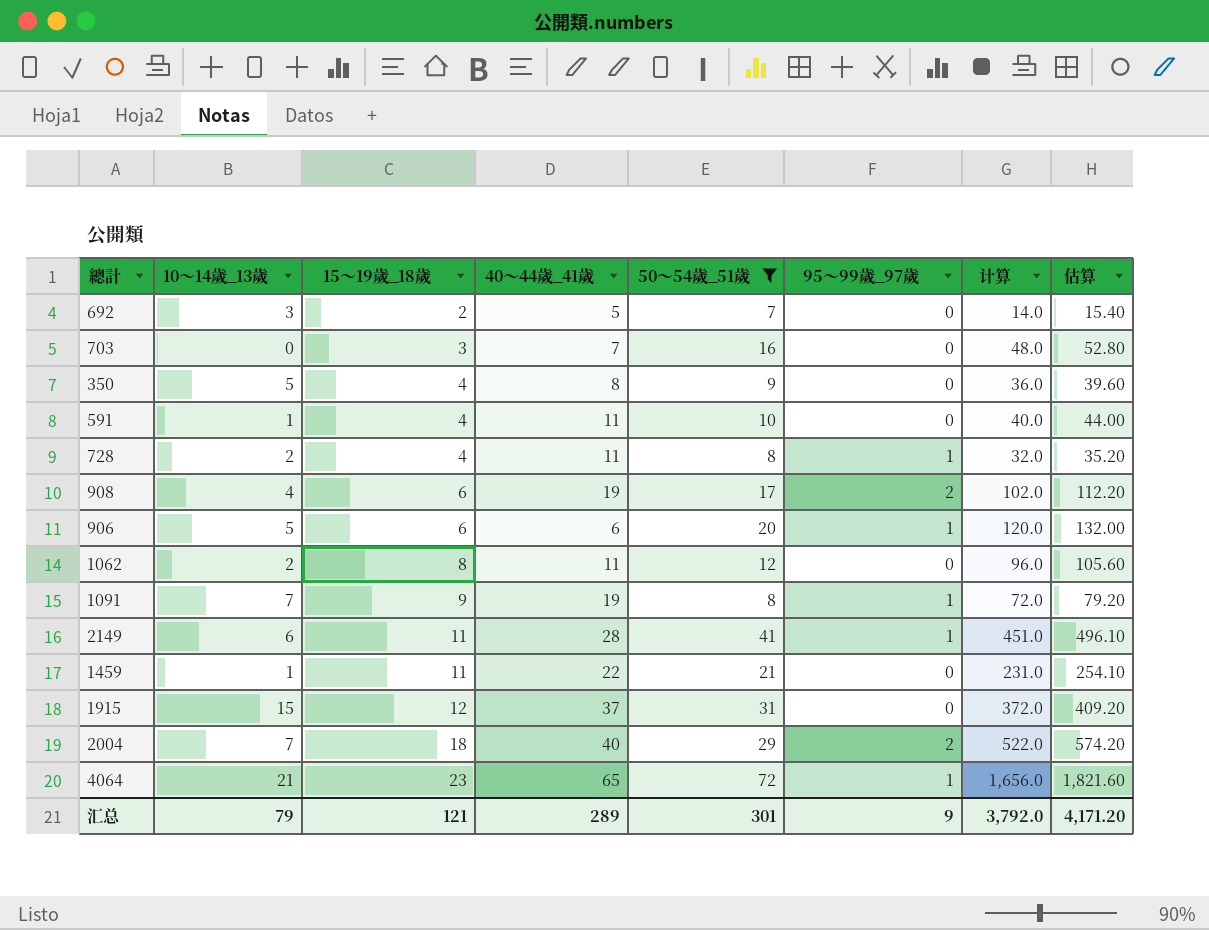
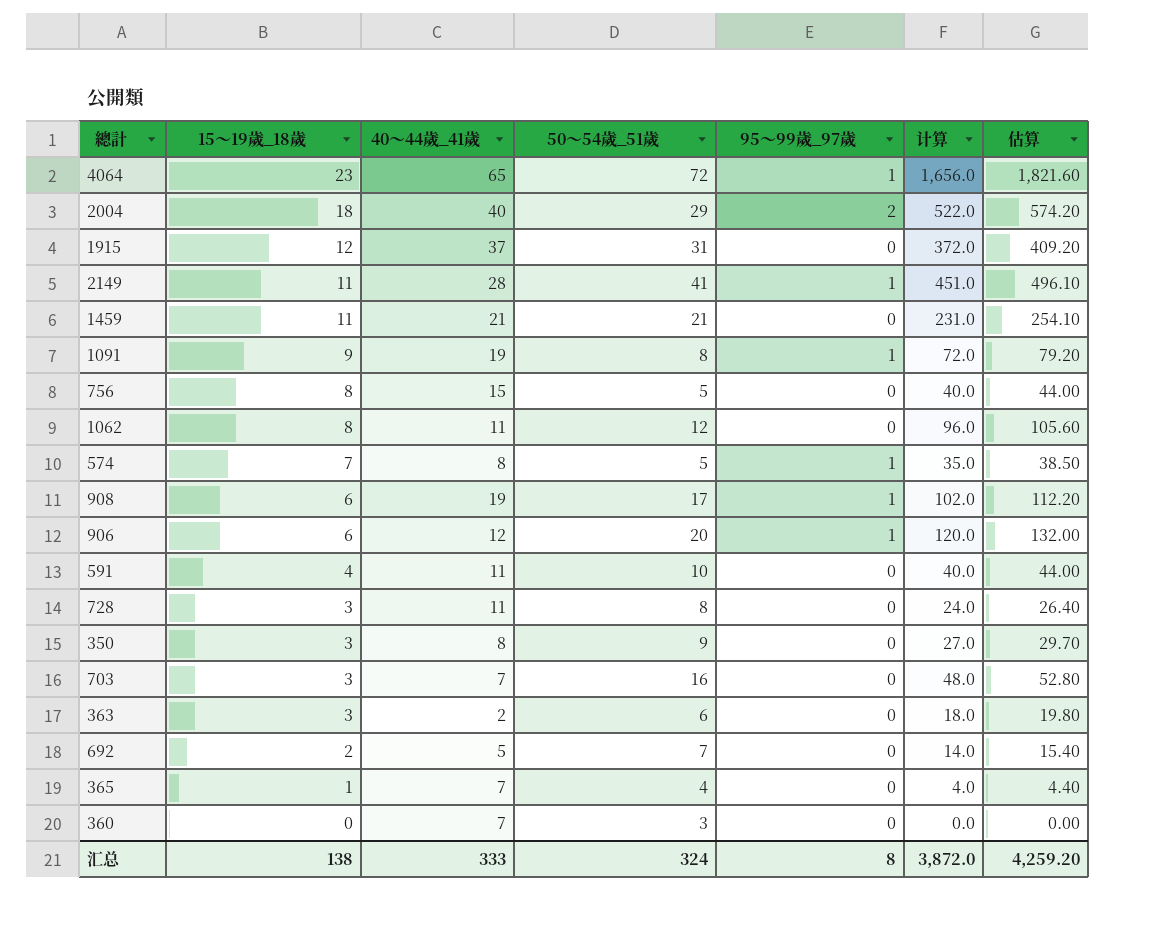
filter: 50～54歲_51歲 >= 7 -> none
row order: 15～19歲_18歲 ascending -> 15～19歲_18歲 descending
column 10～14歲_13歲 | position: 2 -> none
1459 | 40～44歲_41歲: 22 -> 21
908 | 95～99歲_97歲: 2 -> 1
906 | 40～44歲_41歲: 6 -> 12
728 | 15～19歲_18歲: 4 -> 3
728 | 95～99歲_97歲: 1 -> 0
728 | 计算: 32.0 -> 24.0
728 | 估算: 35.20 -> 26.40
350 | 15～19歲_18歲: 4 -> 3
350 | 计算: 36.0 -> 27.0
350 | 估算: 39.60 -> 29.70
汇总 | 15～19歲_18歲: 121 -> 138
汇总 | 40～44歲_41歲: 289 -> 333
汇总 | 50～54歲_51歲: 301 -> 324
汇总 | 95～99歲_97歲: 9 -> 8
汇总 | 计算: 3,792.0 -> 3,872.0
汇总 | 估算: 4,171.20 -> 4,259.20

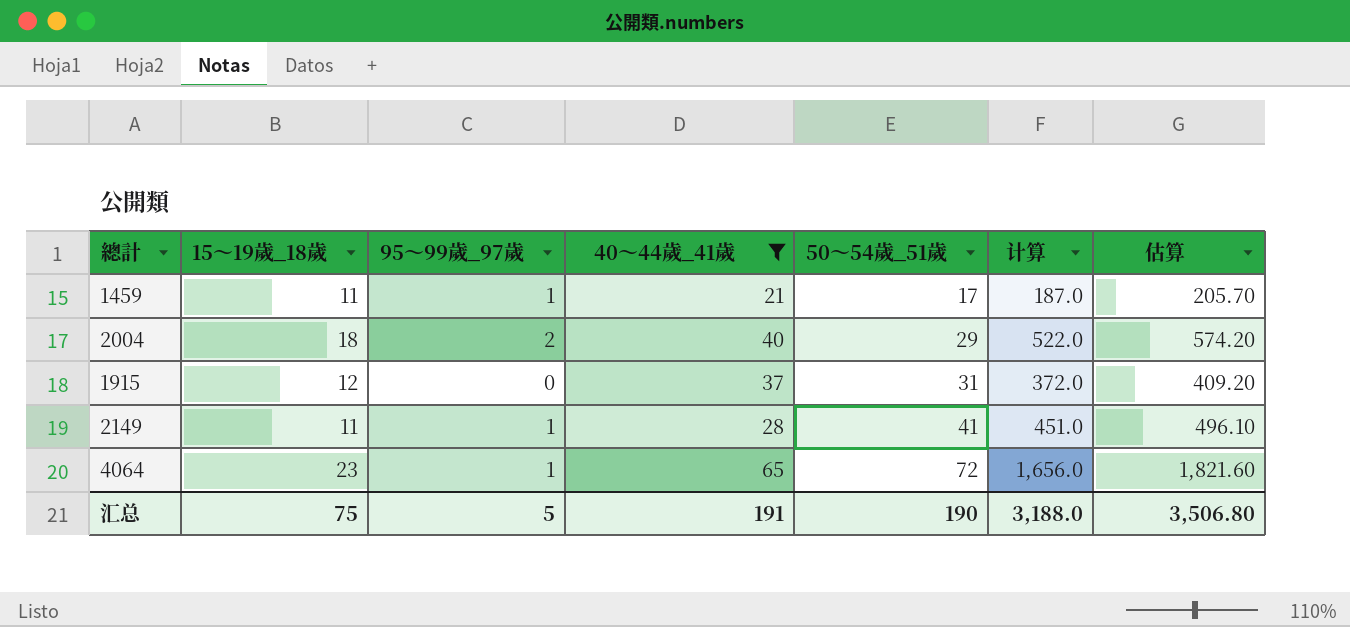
filter: none -> 40～44歲_41歲 >= 21
row order: 15～19歲_18歲 descending -> 50～54歲_51歲 ascending
column 95～99歲_97歲 | position: 5 -> 3
1459 | 95～99歲_97歲: 0 -> 1
1459 | 50～54歲_51歲: 21 -> 17
1459 | 计算: 231.0 -> 187.0
1459 | 估算: 254.10 -> 205.70
汇总 | 15～19歲_18歲: 138 -> 75
汇总 | 95～99歲_97歲: 8 -> 5
汇总 | 40～44歲_41歲: 333 -> 191
汇总 | 50～54歲_51歲: 324 -> 190
汇总 | 计算: 3,872.0 -> 3,188.0
汇总 | 估算: 4,259.20 -> 3,506.80

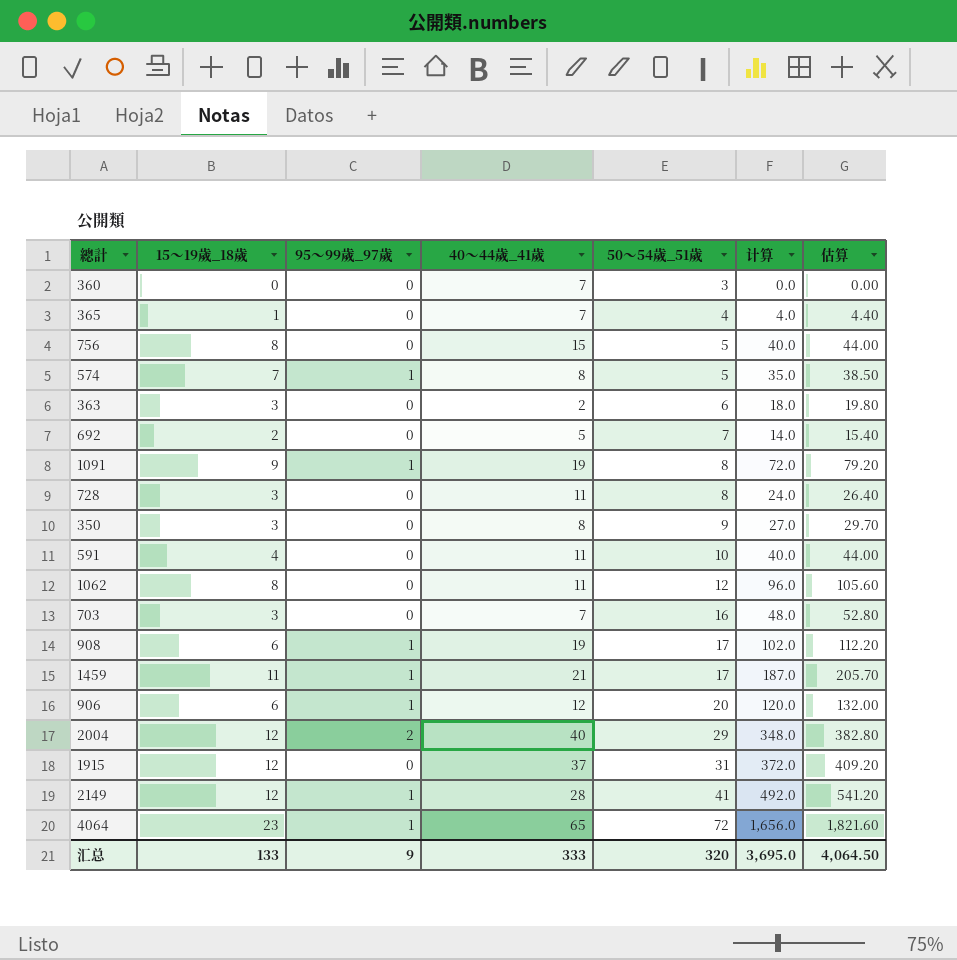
filter: 40～44歲_41歲 >= 21 -> none
2004 | 15～19歲_18歲: 18 -> 12
2004 | 计算: 522.0 -> 348.0
2004 | 估算: 574.20 -> 382.80
2149 | 15～19歲_18歲: 11 -> 12
2149 | 计算: 451.0 -> 492.0
2149 | 估算: 496.10 -> 541.20
汇总 | 15～19歲_18歲: 75 -> 133
汇总 | 95～99歲_97歲: 5 -> 9
汇总 | 40～44歲_41歲: 191 -> 333
汇总 | 50～54歲_51歲: 190 -> 320
汇总 | 计算: 3,188.0 -> 3,695.0
汇总 | 估算: 3,506.80 -> 4,064.50

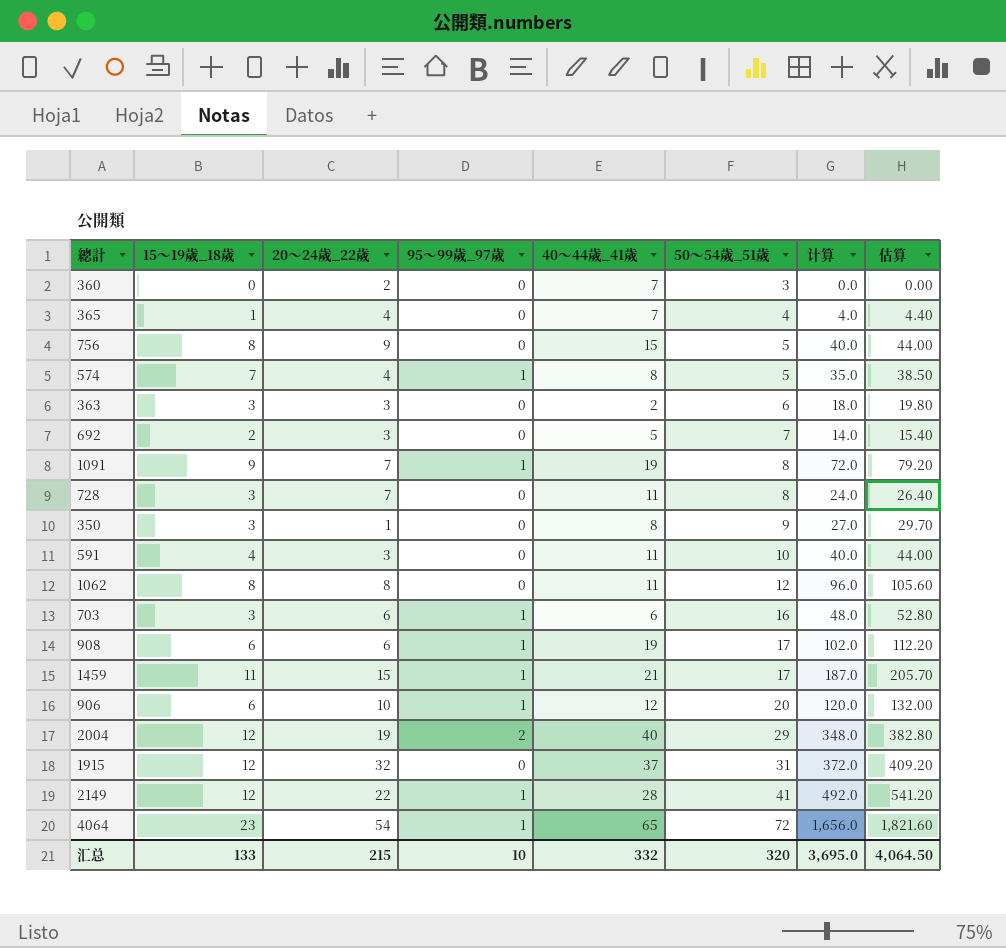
column 20～24歲_22歲 | position: none -> 3
703 | 95～99歲_97歲: 0 -> 1
703 | 40～44歲_41歲: 7 -> 6
汇总 | 95～99歲_97歲: 9 -> 10
汇总 | 40～44歲_41歲: 333 -> 332

